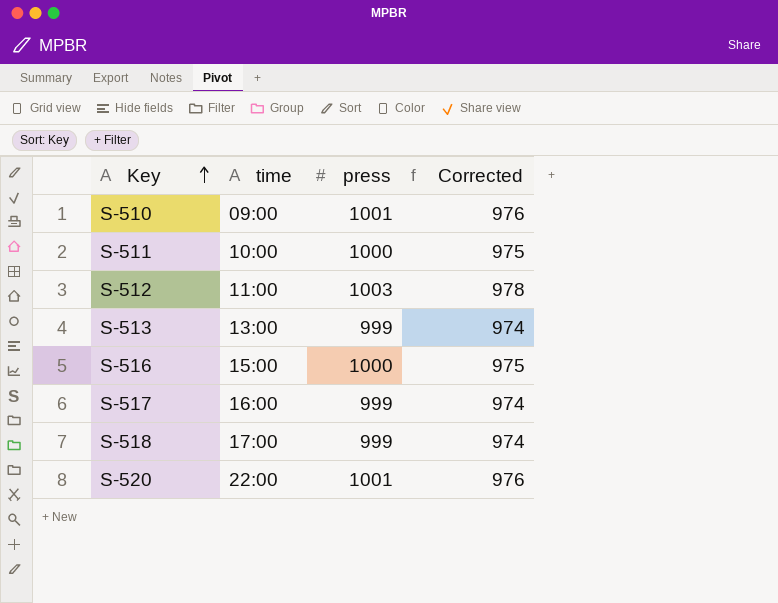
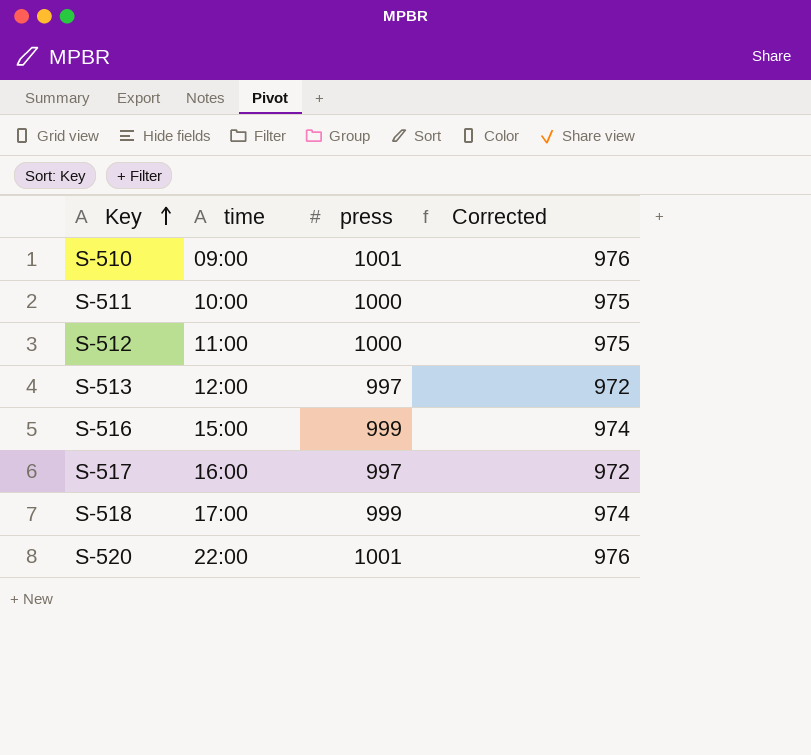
S-512 | press: 1003 -> 1000
S-512 | Corrected: 978 -> 975
S-513 | time: 13:00 -> 12:00
S-513 | press: 999 -> 997
S-513 | Corrected: 974 -> 972
S-516 | press: 1000 -> 999
S-516 | Corrected: 975 -> 974
S-517 | press: 999 -> 997
S-517 | Corrected: 974 -> 972

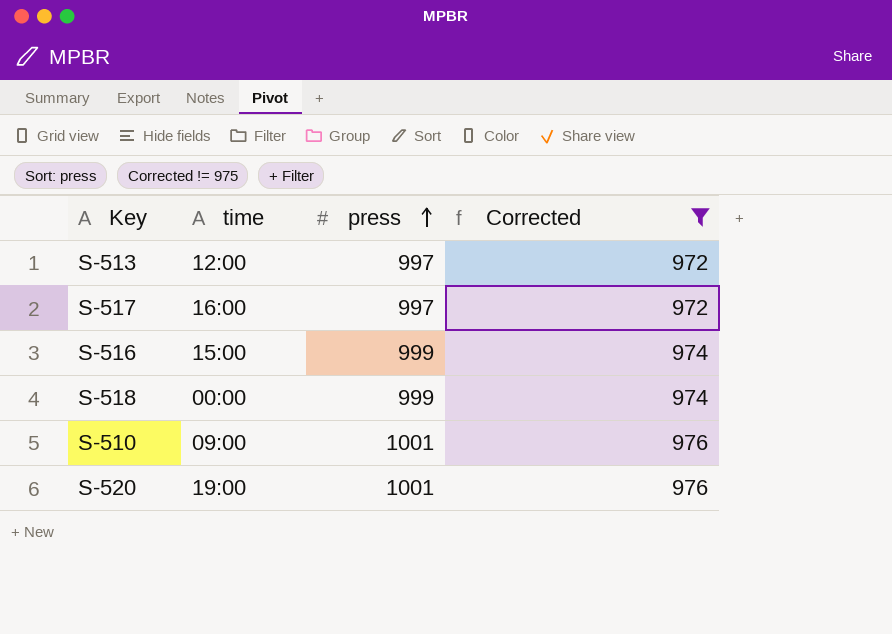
filter: none -> Corrected != 975
row order: Key ascending -> press ascending
S-518 | time: 17:00 -> 00:00
S-520 | time: 22:00 -> 19:00

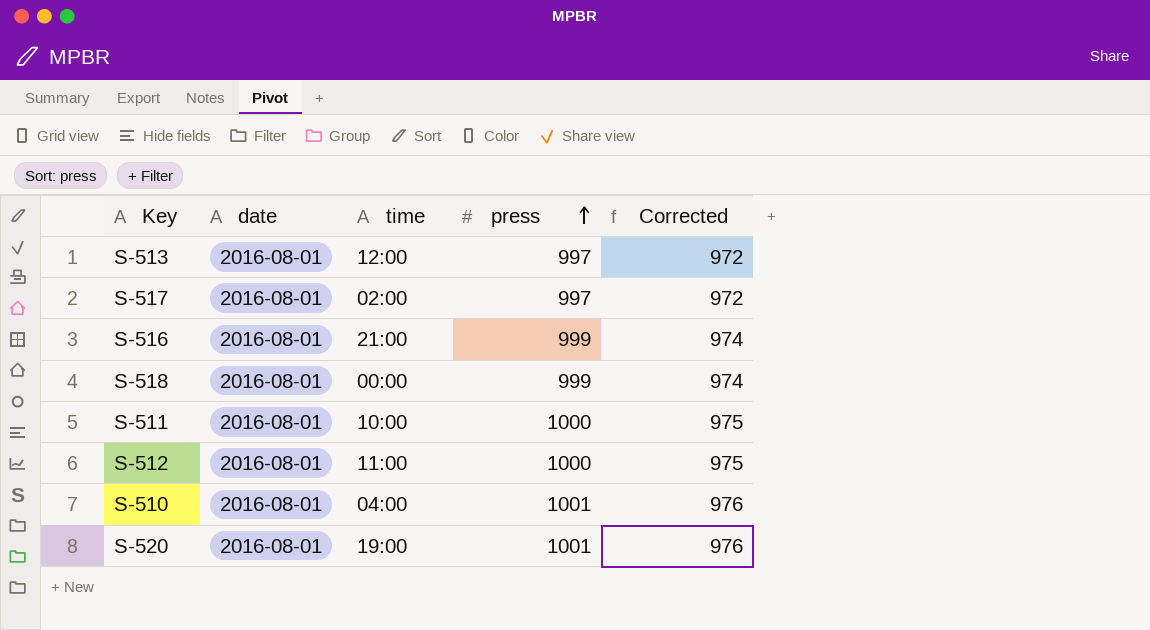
filter: Corrected != 975 -> none
column date | position: none -> 2
S-517 | time: 16:00 -> 02:00
S-516 | time: 15:00 -> 21:00
S-510 | time: 09:00 -> 04:00

